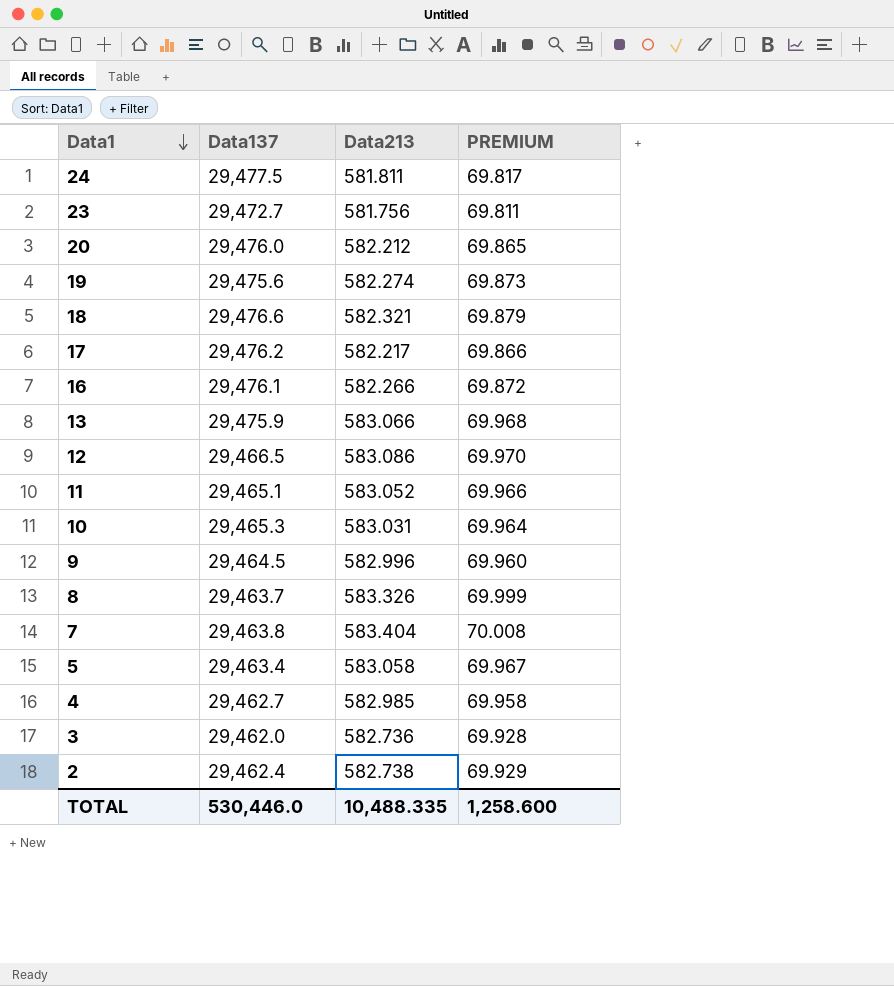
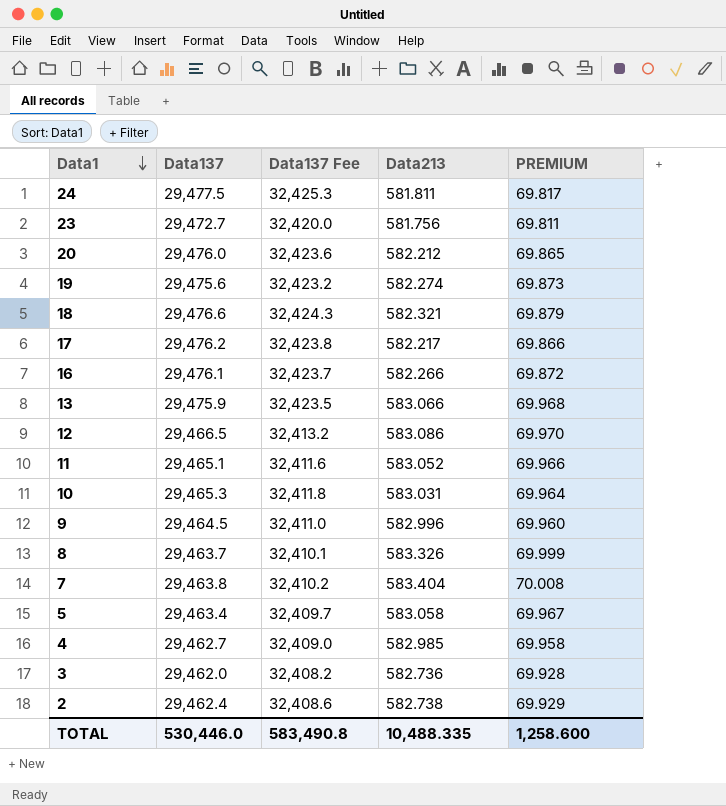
column Data137 Fee | formula: none -> [Data137] * 1.1

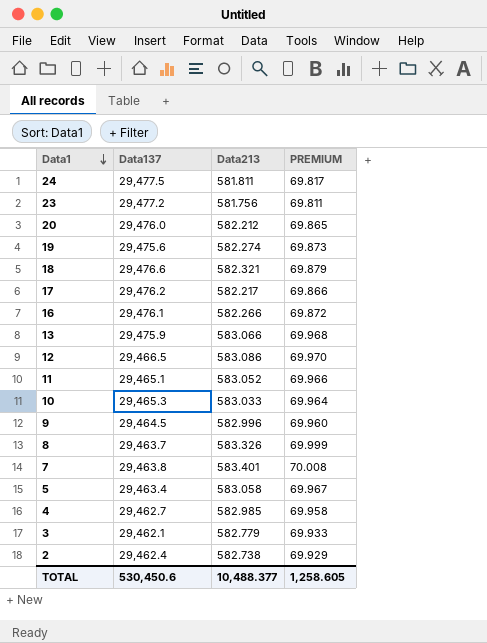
column Data137 Fee | formula: [Data137] * 1.1 -> none
23 | Data137: 29,472.7 -> 29,477.2
10 | Data213: 583.031 -> 583.033
7 | Data213: 583.404 -> 583.401
3 | Data137: 29,462.0 -> 29,462.1
3 | Data213: 582.736 -> 582.779
3 | PREMIUM: 69.928 -> 69.933
TOTAL | Data137: 530,446.0 -> 530,450.6
TOTAL | Data213: 10,488.335 -> 10,488.377
TOTAL | PREMIUM: 1,258.600 -> 1,258.605

